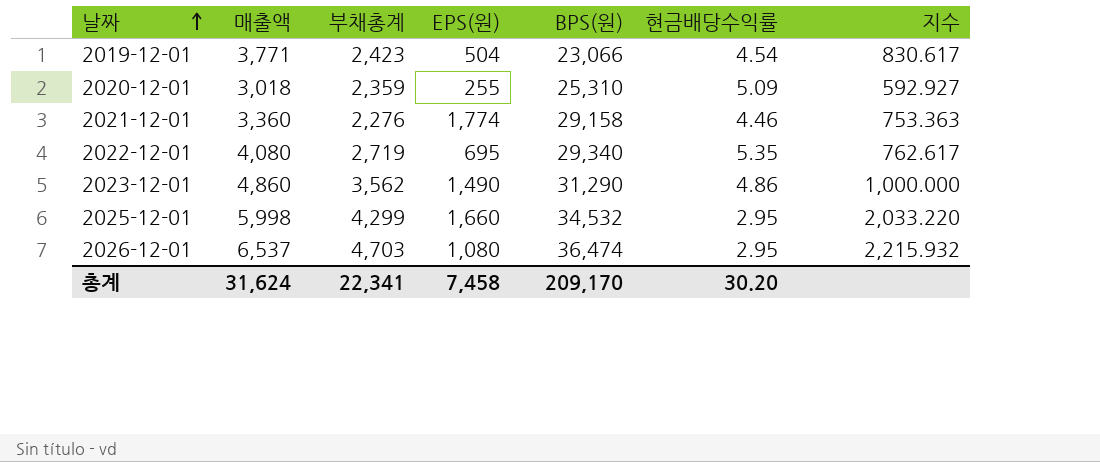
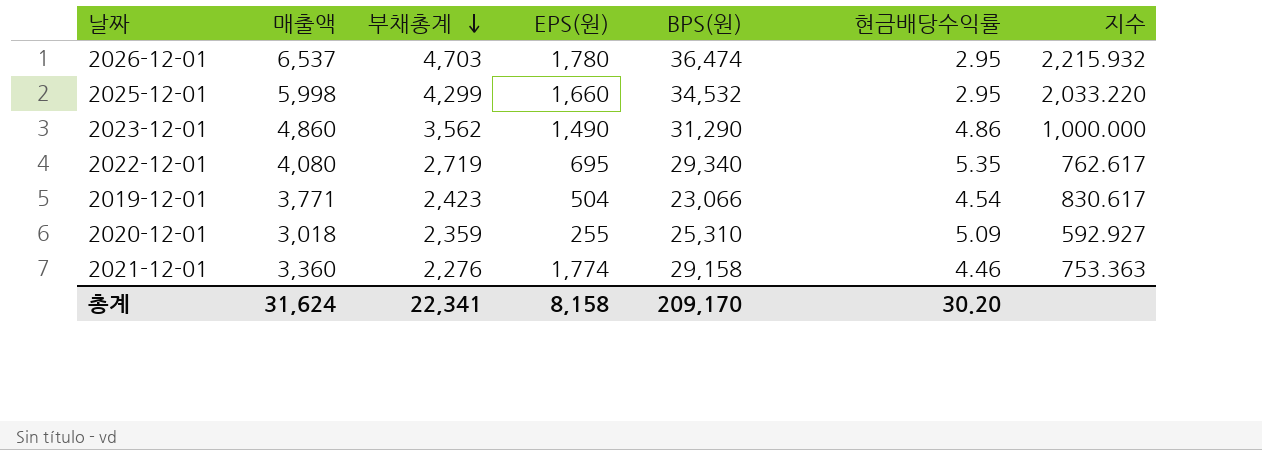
row order: 날짜 ascending -> 부채총계 descending
2026-12-01 | EPS(원): 1,080 -> 1,780
총계 | EPS(원): 7,458 -> 8,158

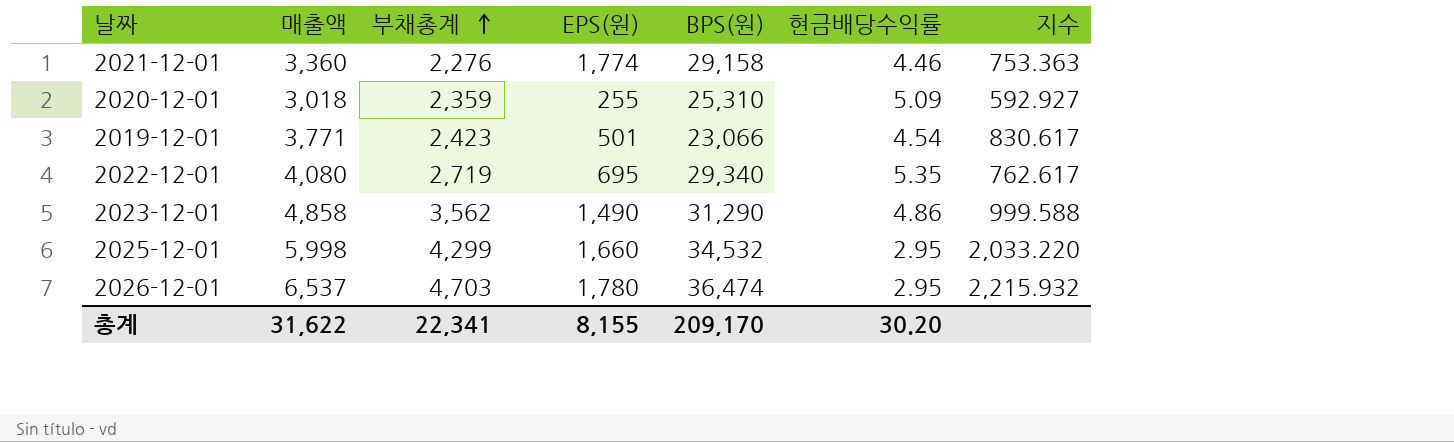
row order: 부채총계 descending -> 부채총계 ascending
2019-12-01 | EPS(원): 504 -> 501
2023-12-01 | 매출액: 4,860 -> 4,858
2023-12-01 | 지수: 1,000.000 -> 999.588
총계 | 매출액: 31,624 -> 31,622
총계 | EPS(원): 8,158 -> 8,155

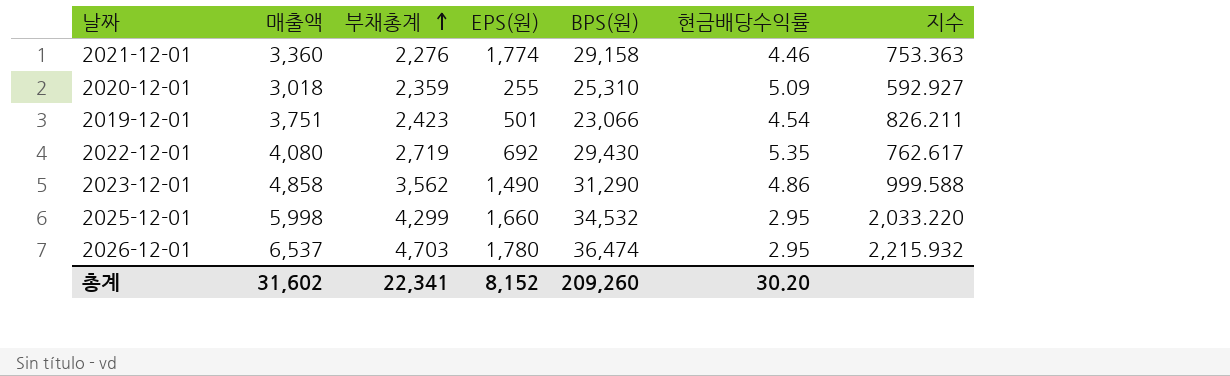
2019-12-01 | 매출액: 3,771 -> 3,751
2019-12-01 | 지수: 830.617 -> 826.211
2022-12-01 | EPS(원): 695 -> 692
2022-12-01 | BPS(원): 29,340 -> 29,430
총계 | 매출액: 31,622 -> 31,602
총계 | EPS(원): 8,155 -> 8,152
총계 | BPS(원): 209,170 -> 209,260

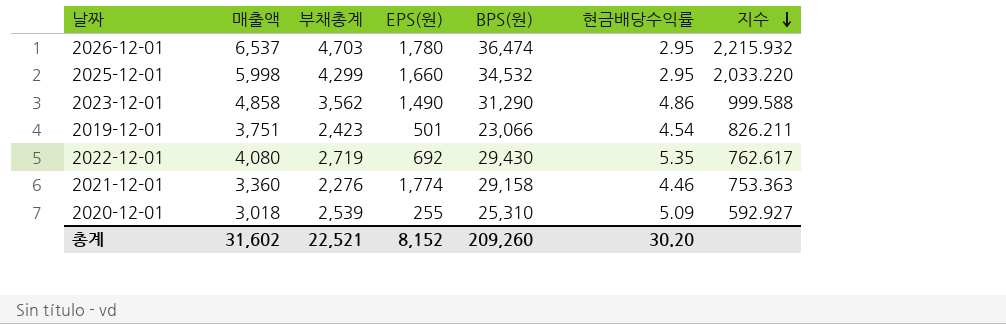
row order: 부채총계 ascending -> 지수 descending
2020-12-01 | 부채총계: 2,359 -> 2,539
총계 | 부채총계: 22,341 -> 22,521

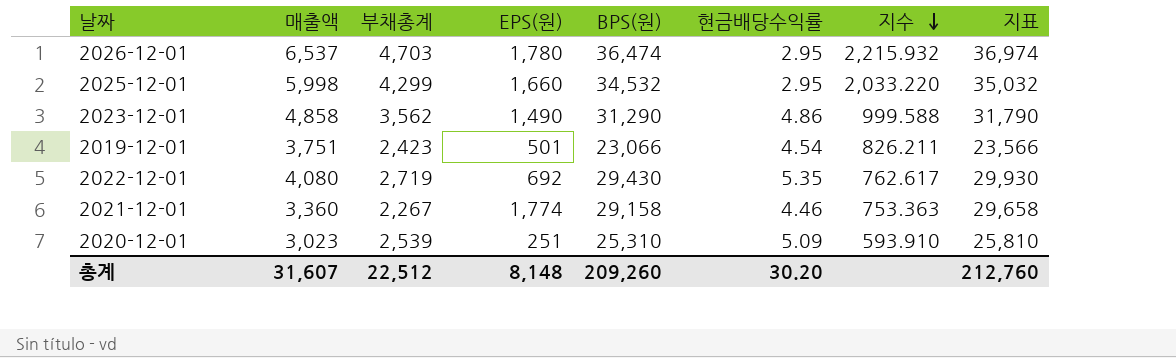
column 지표 | formula: none -> [BPS(원)] + 500
2021-12-01 | 부채총계: 2,276 -> 2,267
2020-12-01 | 매출액: 3,018 -> 3,023
2020-12-01 | EPS(원): 255 -> 251
2020-12-01 | 지수: 592.927 -> 593.910
총계 | 매출액: 31,602 -> 31,607
총계 | 부채총계: 22,521 -> 22,512
총계 | EPS(원): 8,152 -> 8,148

